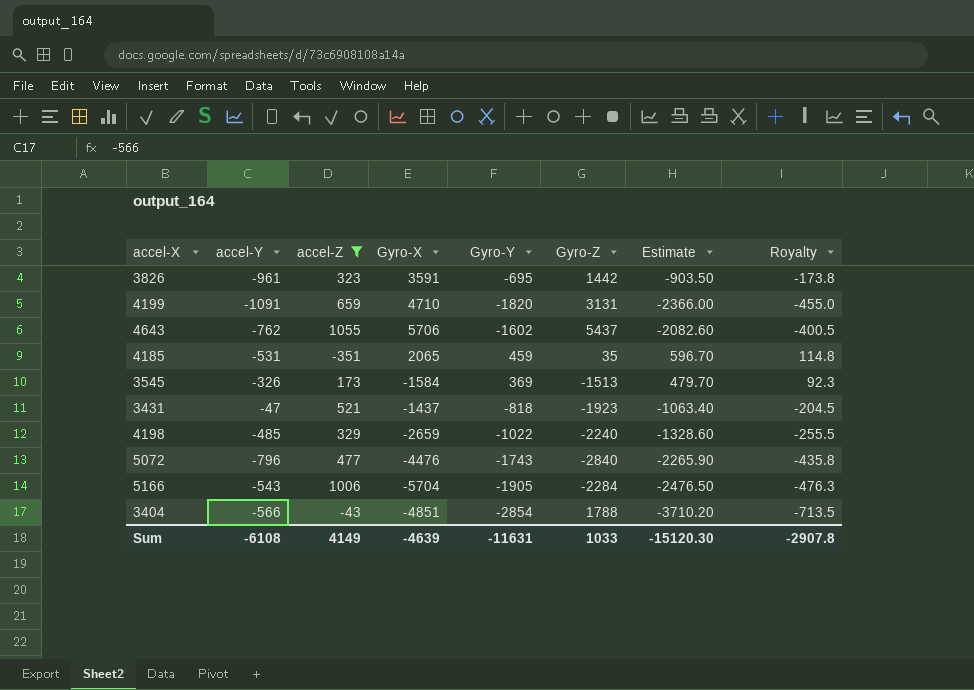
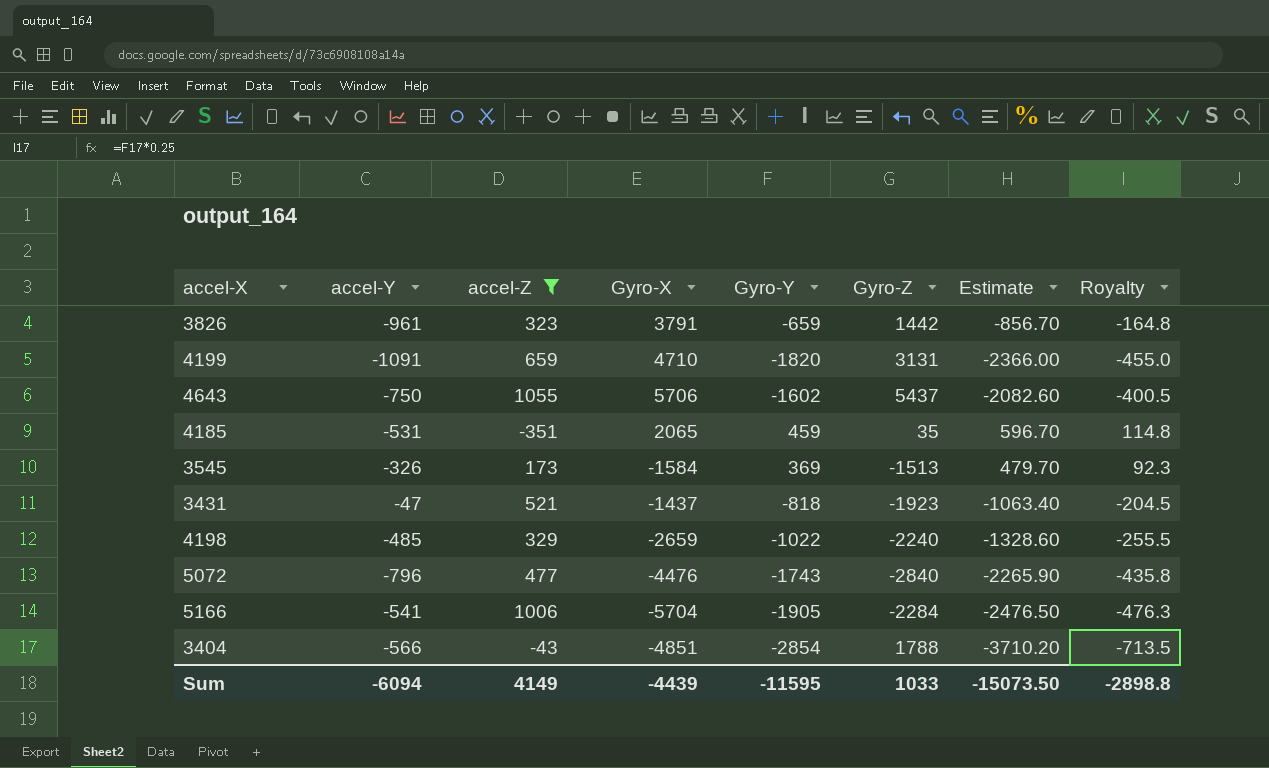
3826 | Gyro-X: 3591 -> 3791
3826 | Gyro-Y: -695 -> -659
3826 | Estimate: -903.50 -> -856.70
3826 | Royalty: -173.8 -> -164.8
4643 | accel-Y: -762 -> -750
5166 | accel-Y: -543 -> -541
Sum | accel-Y: -6108 -> -6094
Sum | Gyro-X: -4639 -> -4439
Sum | Gyro-Y: -11631 -> -11595
Sum | Estimate: -15120.30 -> -15073.50
Sum | Royalty: -2907.8 -> -2898.8

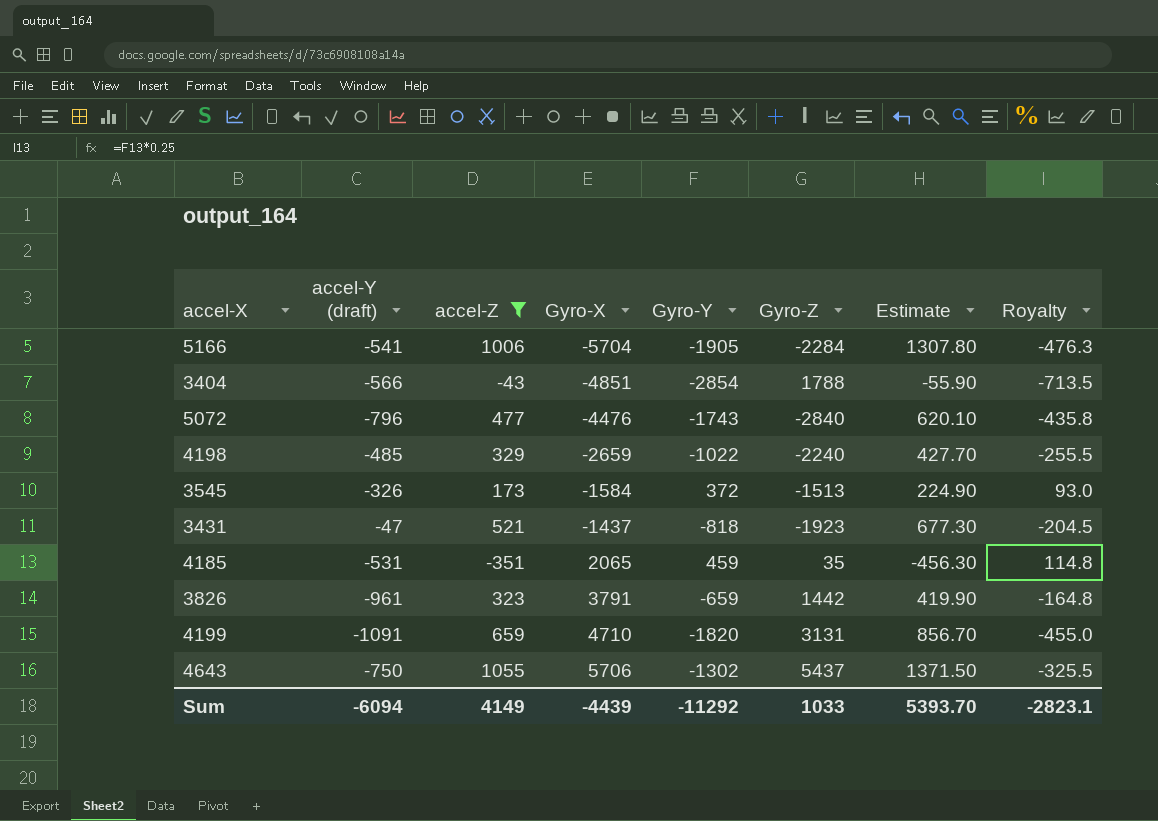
row order: none -> Gyro-X ascending
column name: accel-Y -> accel-Y (draft)
column Estimate | formula: [Gyro-Y] * 1.3 -> [accel-Z] * 1.3
3545 | Gyro-Y: 369 -> 372
3545 | Royalty: 92.3 -> 93.0
4643 | Gyro-Y: -1602 -> -1302
4643 | Royalty: -400.5 -> -325.5
Sum | Gyro-Y: -11595 -> -11292
Sum | Estimate: -15073.50 -> 5393.70
Sum | Royalty: -2898.8 -> -2823.1

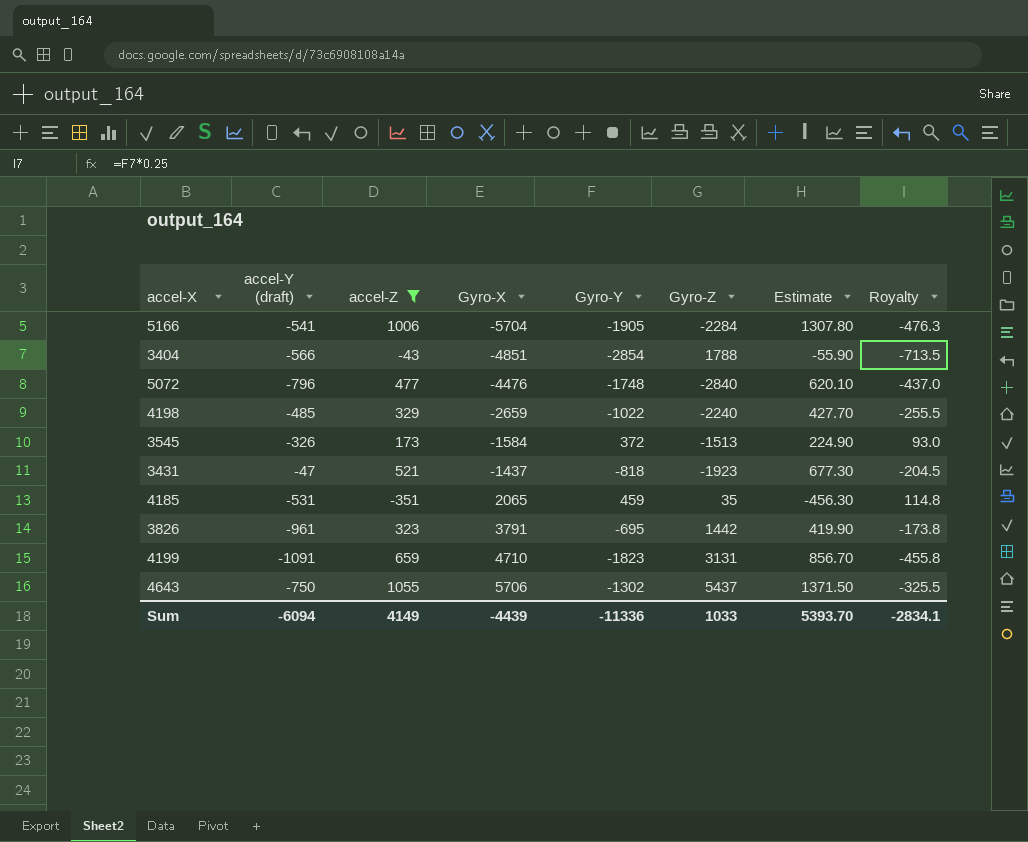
5072 | Gyro-Y: -1743 -> -1748
5072 | Royalty: -435.8 -> -437.0
3826 | Gyro-Y: -659 -> -695
3826 | Royalty: -164.8 -> -173.8
4199 | Gyro-Y: -1820 -> -1823
4199 | Royalty: -455.0 -> -455.8
Sum | Gyro-Y: -11292 -> -11336
Sum | Royalty: -2823.1 -> -2834.1

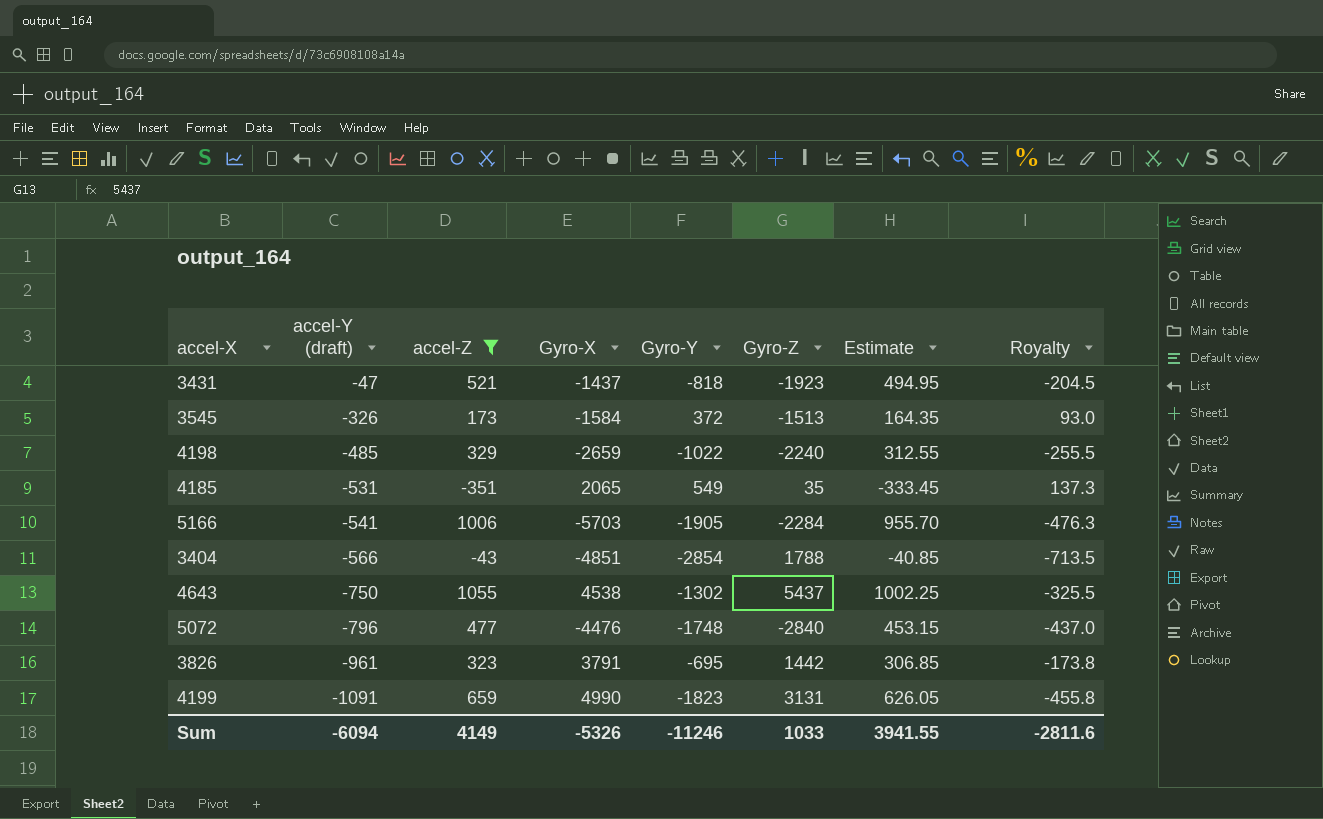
row order: Gyro-X ascending -> accel-Y (draft) descending
column Estimate | formula: [accel-Z] * 1.3 -> [accel-Z] * 0.95
4185 | Gyro-Y: 459 -> 549
4185 | Royalty: 114.8 -> 137.3
5166 | Gyro-X: -5704 -> -5703
4643 | Gyro-X: 5706 -> 4538
4199 | Gyro-X: 4710 -> 4990
Sum | Gyro-X: -4439 -> -5326
Sum | Gyro-Y: -11336 -> -11246
Sum | Estimate: 5393.70 -> 3941.55
Sum | Royalty: -2834.1 -> -2811.6

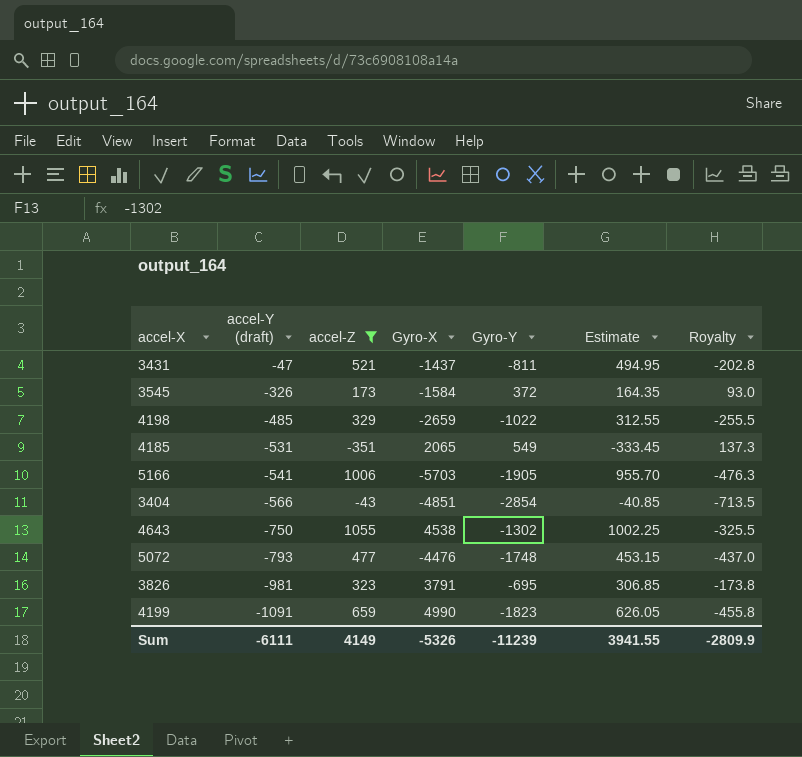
column Gyro-Z | position: 6 -> none
3431 | Gyro-Y: -818 -> -811
3431 | Royalty: -204.5 -> -202.8
5072 | accel-Y (draft): -796 -> -793
3826 | accel-Y (draft): -961 -> -981
Sum | accel-Y (draft): -6094 -> -6111
Sum | Gyro-Y: -11246 -> -11239
Sum | Royalty: -2811.6 -> -2809.9

